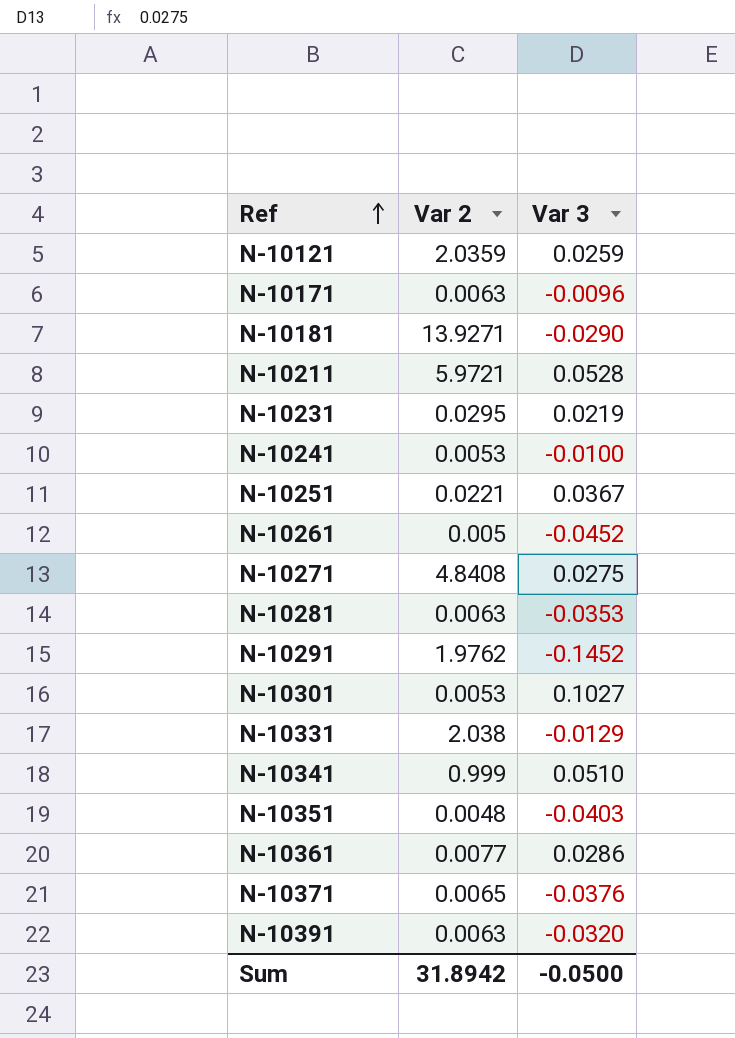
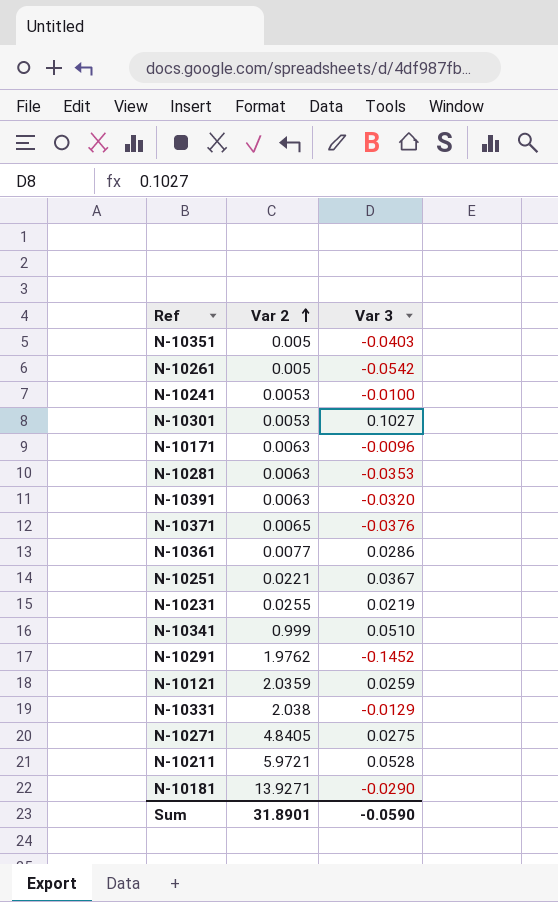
row order: Ref ascending -> Var 2 ascending
N-10351 | Var 2: 0.0048 -> 0.005
N-10261 | Var 3: -0.0452 -> -0.0542
N-10231 | Var 2: 0.0295 -> 0.0255
N-10271 | Var 2: 4.8408 -> 4.8405
Sum | Var 2: 31.8942 -> 31.8901
Sum | Var 3: -0.0500 -> -0.0590

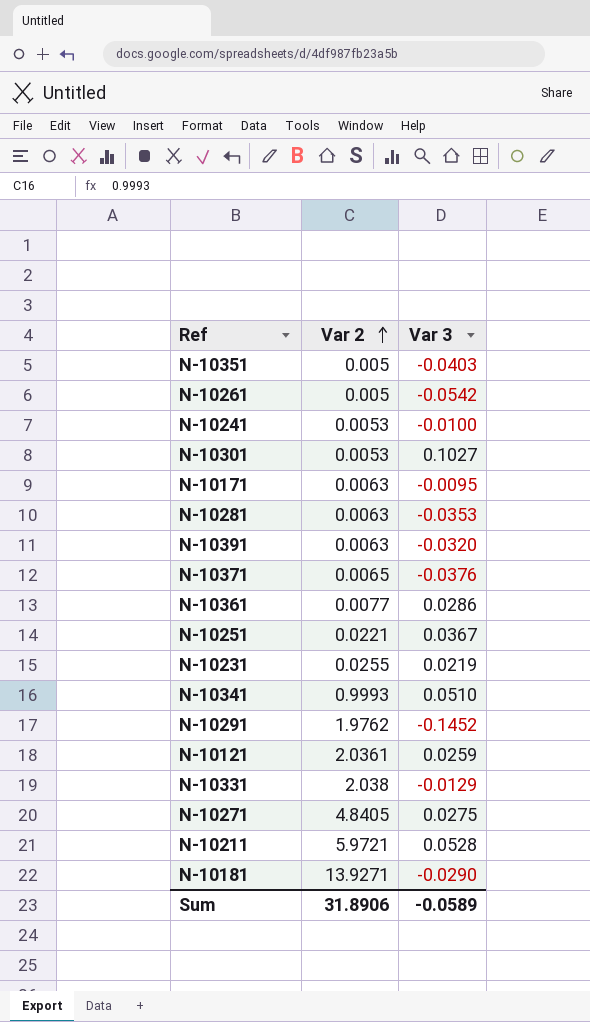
N-10171 | Var 3: -0.0096 -> -0.0095
N-10341 | Var 2: 0.999 -> 0.9993
N-10121 | Var 2: 2.0359 -> 2.0361
Sum | Var 2: 31.8901 -> 31.8906
Sum | Var 3: -0.0590 -> -0.0589

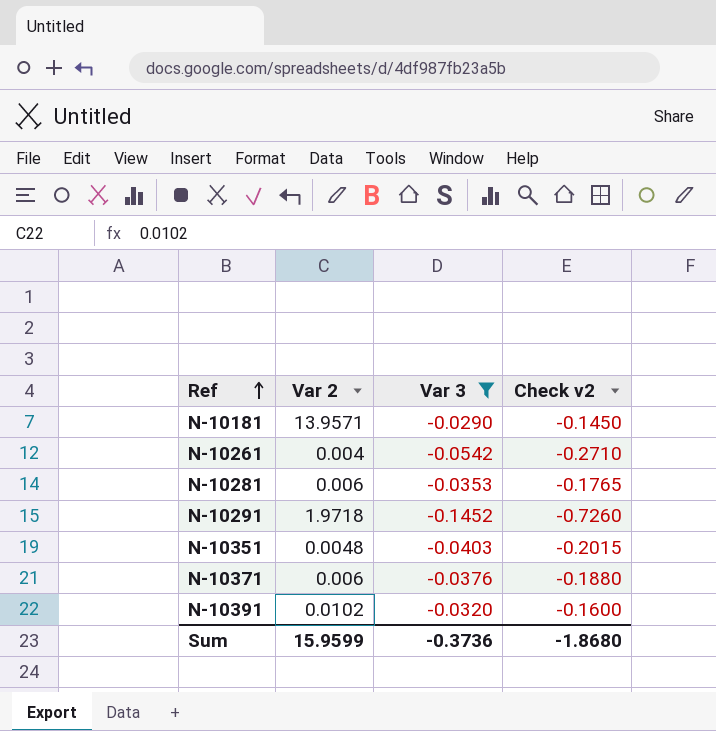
filter: none -> Var 3 <= -0.0290
row order: Var 2 ascending -> Ref ascending
column Check v2 | formula: none -> [Var 3] * 5
N-10181 | Var 2: 13.9271 -> 13.9571
N-10261 | Var 2: 0.005 -> 0.004
N-10281 | Var 2: 0.0063 -> 0.006
N-10291 | Var 2: 1.9762 -> 1.9718
N-10351 | Var 2: 0.005 -> 0.0048
N-10371 | Var 2: 0.0065 -> 0.006
N-10391 | Var 2: 0.0063 -> 0.0102
Sum | Var 2: 31.8906 -> 15.9599
Sum | Var 3: -0.0589 -> -0.3736

